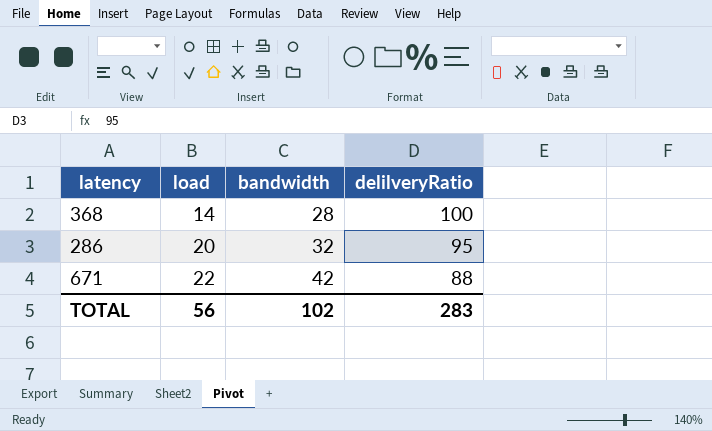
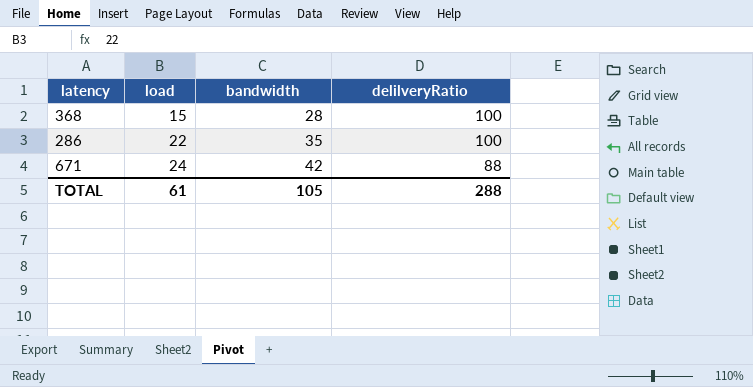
368 | load: 14 -> 15
286 | load: 20 -> 22
286 | bandwidth: 32 -> 35
286 | delilveryRatio: 95 -> 100
671 | load: 22 -> 24
TOTAL | load: 56 -> 61
TOTAL | bandwidth: 102 -> 105
TOTAL | delilveryRatio: 283 -> 288

